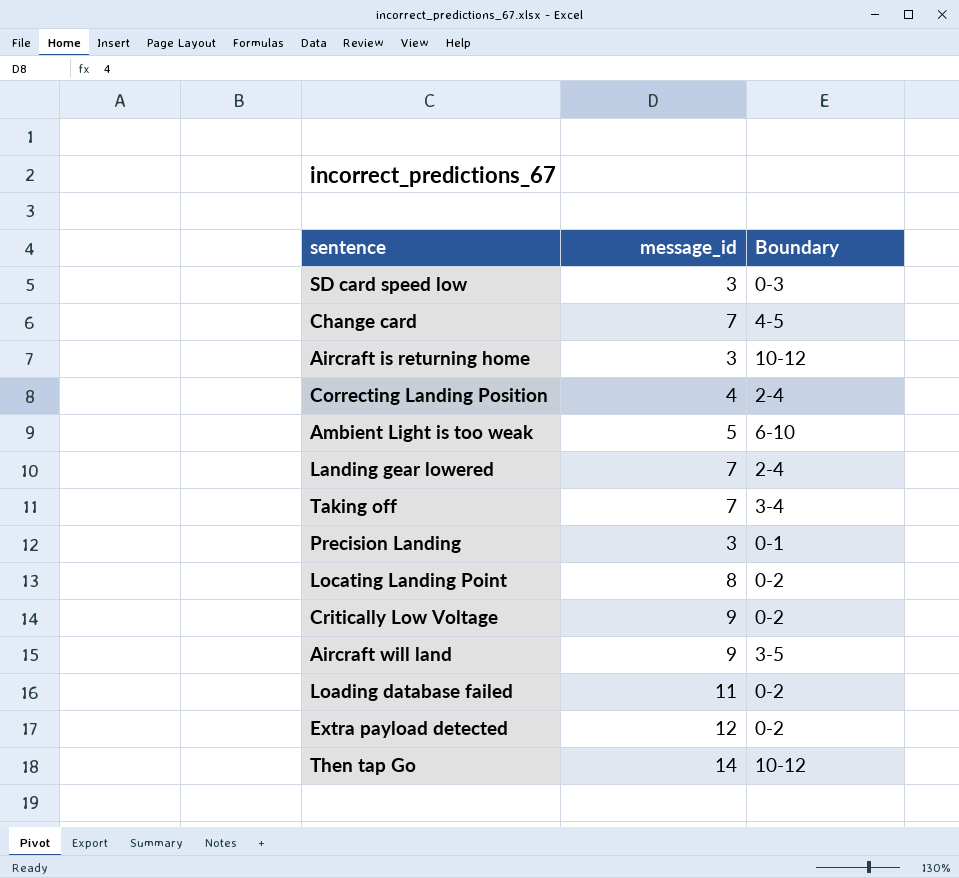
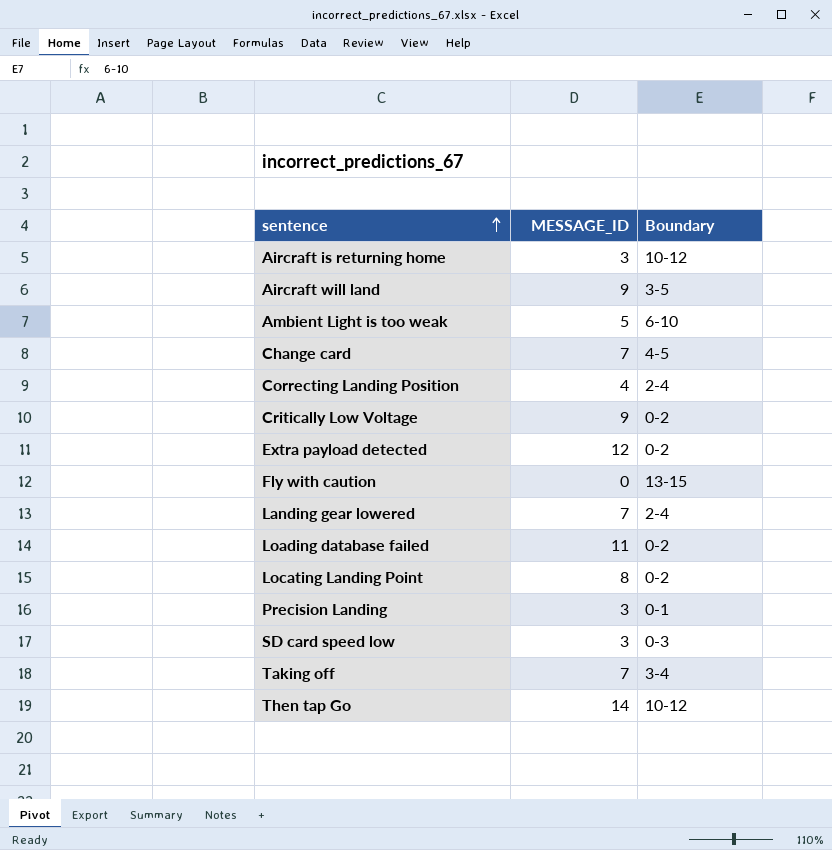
row order: none -> sentence ascending
column name: message_id -> MESSAGE_ID
row Fly with caution: none -> 0 | 13-15

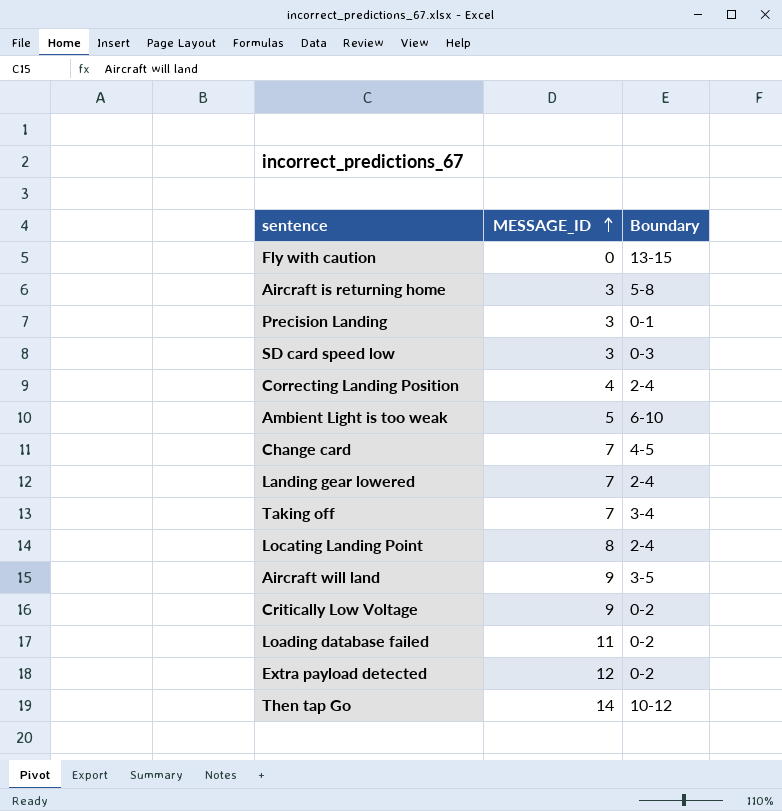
row order: sentence ascending -> MESSAGE_ID ascending
Aircraft is returning home | Boundary: 10-12 -> 5-8
Locating Landing Point | Boundary: 0-2 -> 2-4

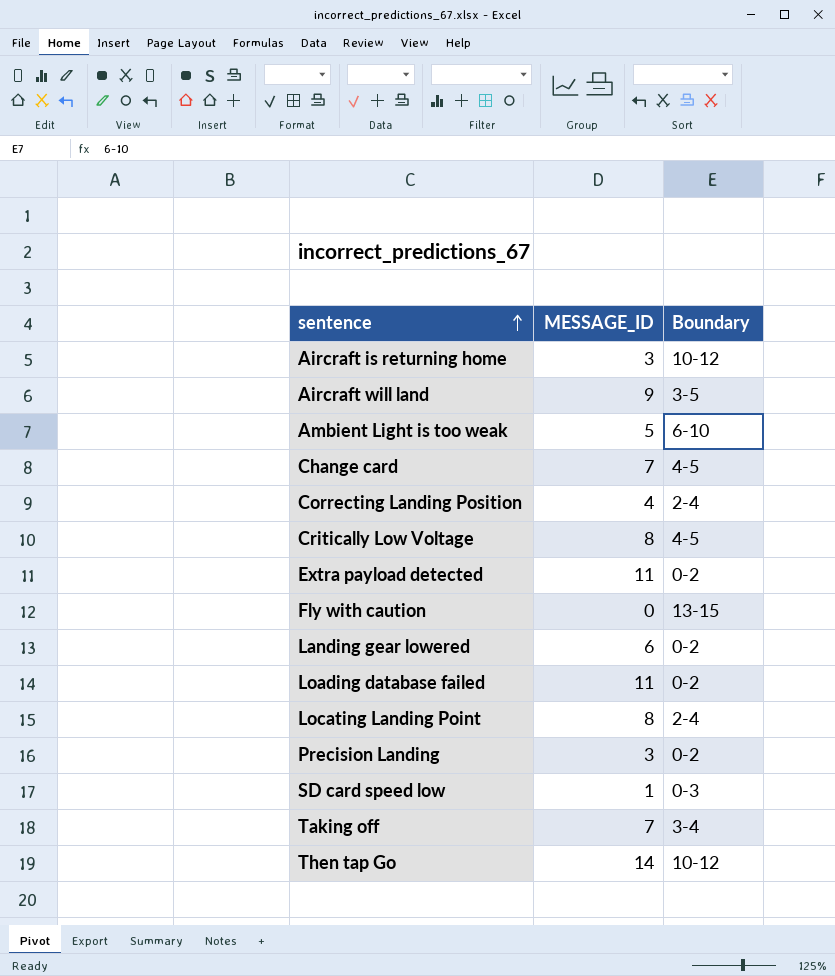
row order: MESSAGE_ID ascending -> sentence ascending
Aircraft is returning home | Boundary: 5-8 -> 10-12
Critically Low Voltage | MESSAGE_ID: 9 -> 8
Critically Low Voltage | Boundary: 0-2 -> 4-5
Extra payload detected | MESSAGE_ID: 12 -> 11
Landing gear lowered | MESSAGE_ID: 7 -> 6
Landing gear lowered | Boundary: 2-4 -> 0-2
Precision Landing | Boundary: 0-1 -> 0-2
SD card speed low | MESSAGE_ID: 3 -> 1

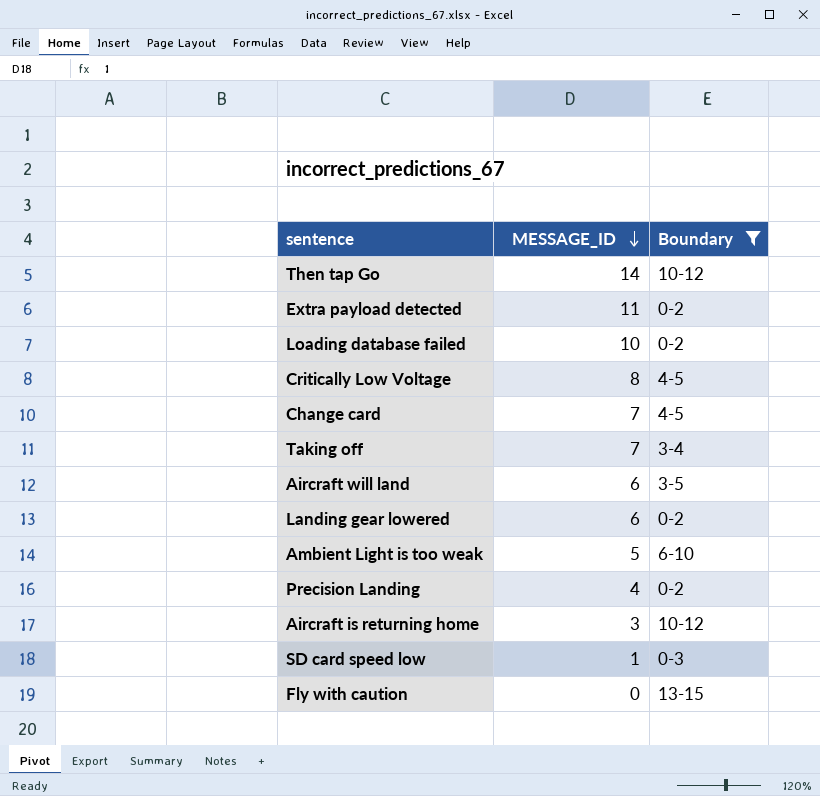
filter: none -> Boundary != 2-4
row order: sentence ascending -> MESSAGE_ID descending
Loading database failed | MESSAGE_ID: 11 -> 10
Aircraft will land | MESSAGE_ID: 9 -> 6
Precision Landing | MESSAGE_ID: 3 -> 4

